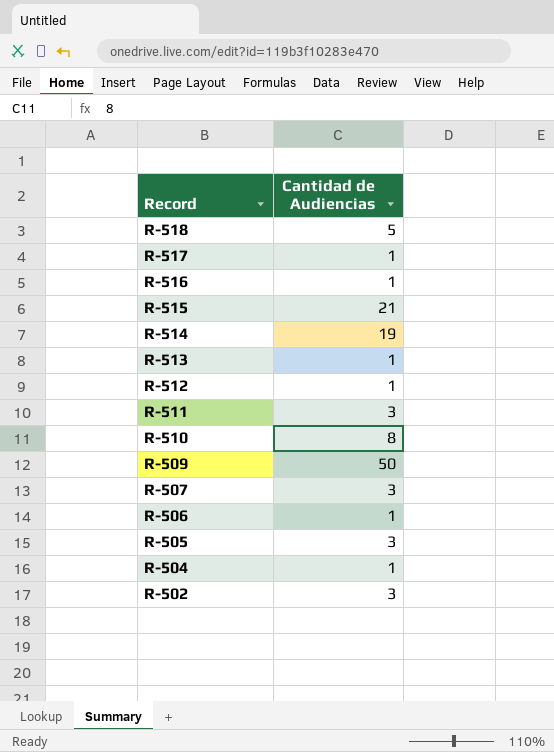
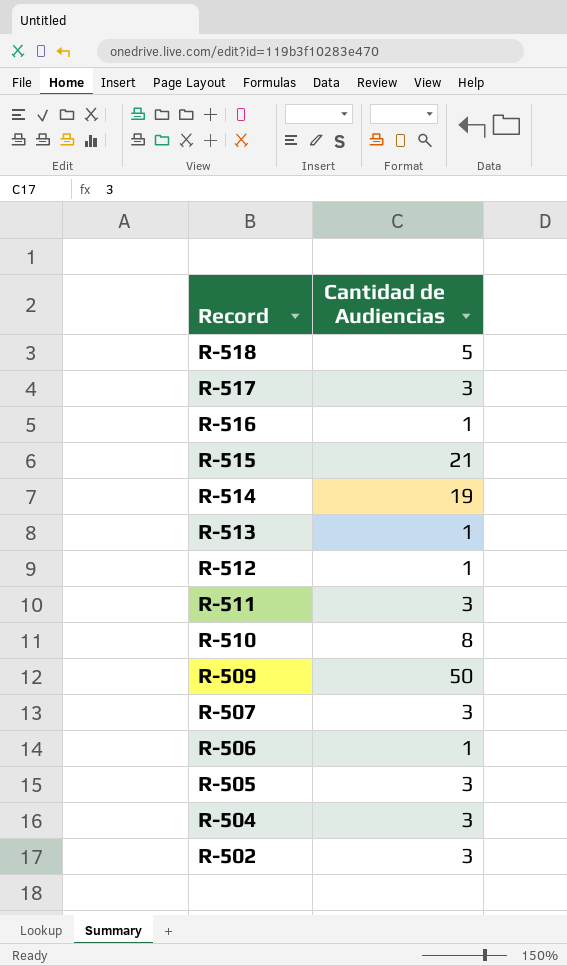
R-517 | Cantidad de Audiencias: 1 -> 3
R-504 | Cantidad de Audiencias: 1 -> 3

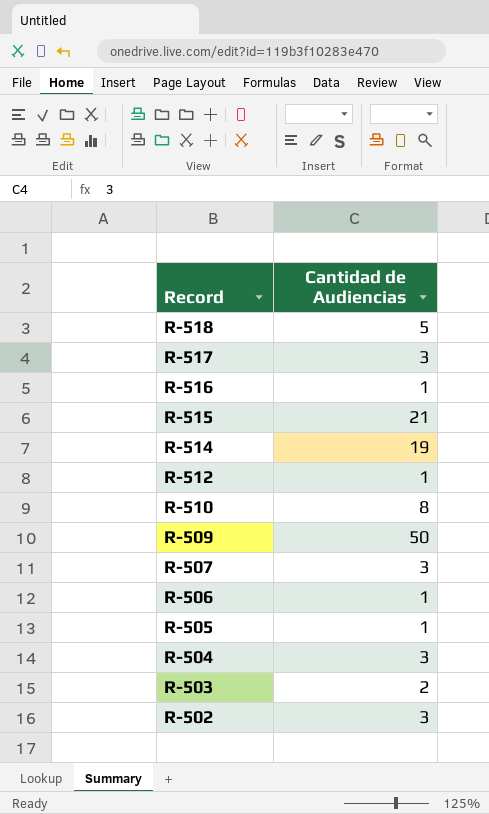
row R-513: 1 -> none
row R-511: 3 -> none
R-505 | Cantidad de Audiencias: 3 -> 1
row R-503: none -> 2

